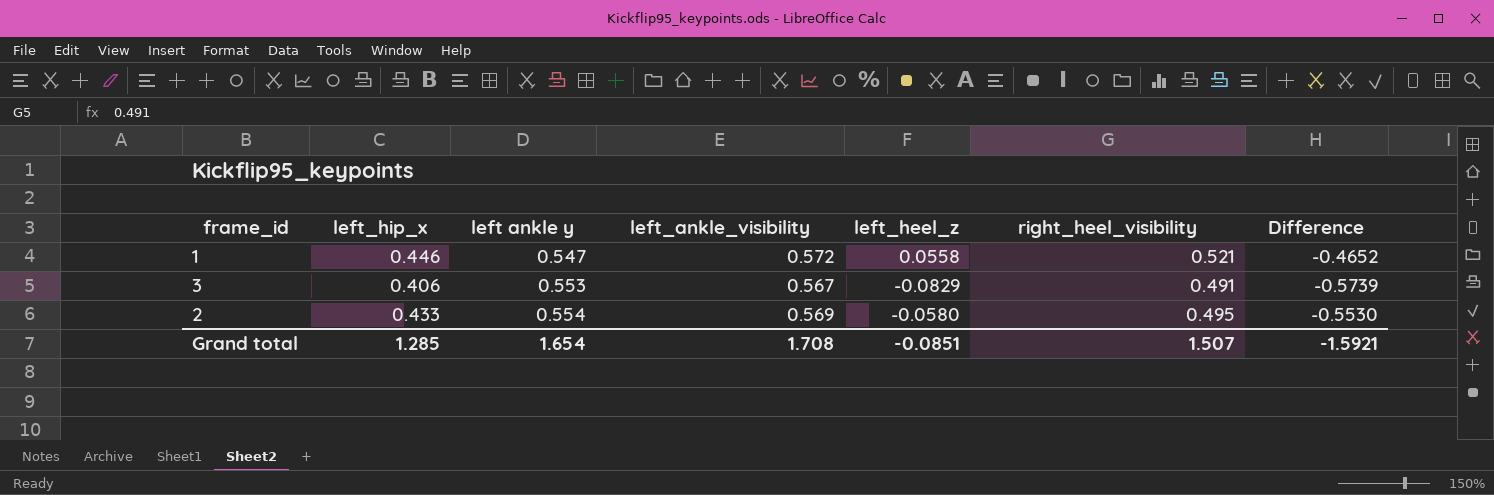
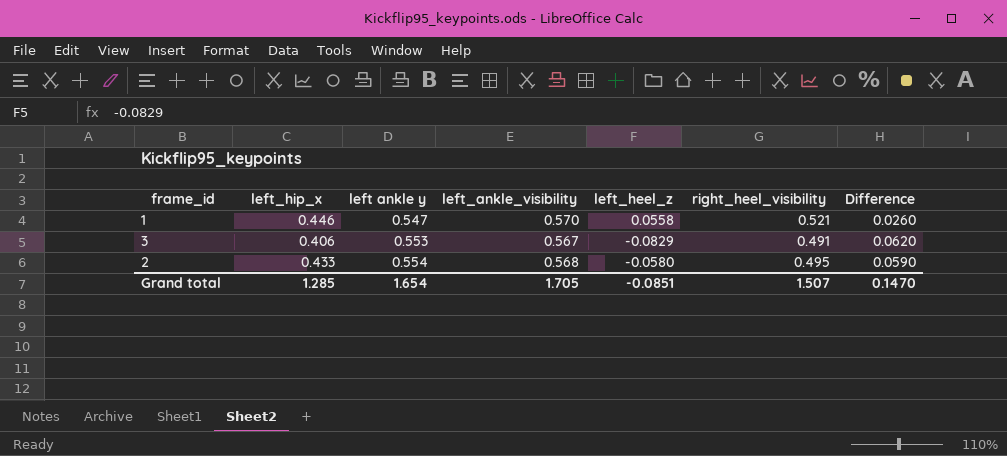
column Difference | formula: [left_heel_z] - [right_heel_visibility] -> [left ankle y] - [right_heel_visibility]
1 | left_ankle_visibility: 0.572 -> 0.570
2 | left_ankle_visibility: 0.569 -> 0.568
Grand total | left_ankle_visibility: 1.708 -> 1.705
Grand total | Difference: -1.5921 -> 0.1470

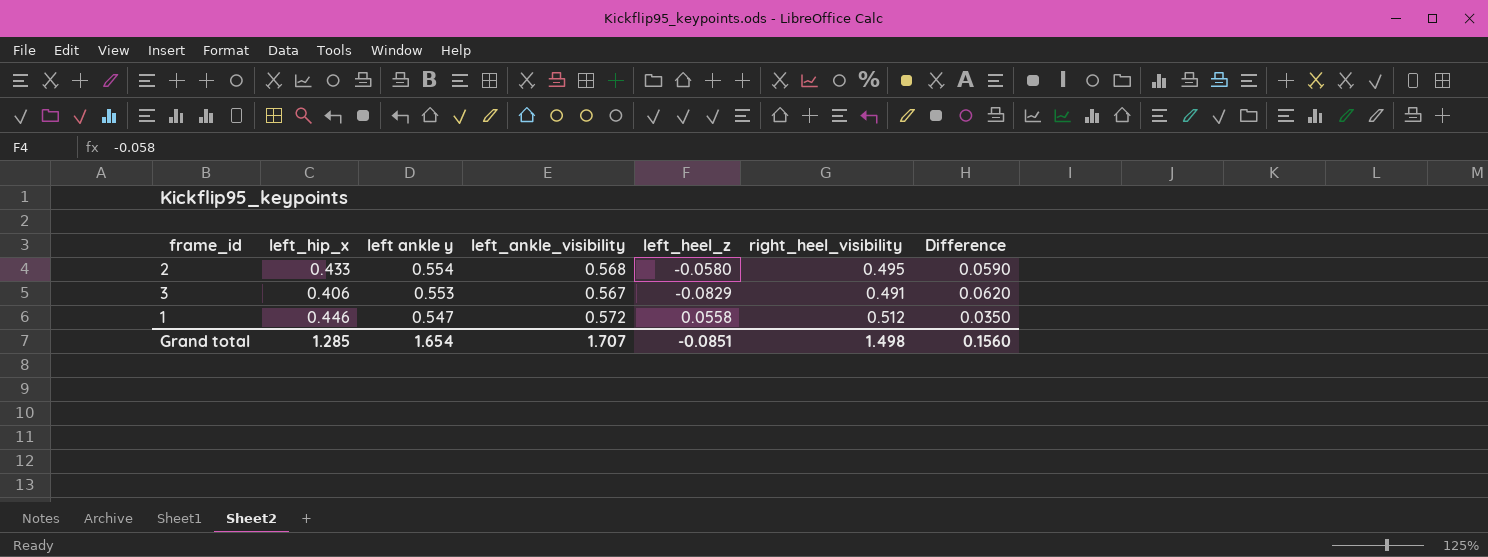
row order: left ankle y ascending -> left ankle y descending
1 | left_ankle_visibility: 0.570 -> 0.572
1 | right_heel_visibility: 0.521 -> 0.512
1 | Difference: 0.0260 -> 0.0350
Grand total | left_ankle_visibility: 1.705 -> 1.707
Grand total | right_heel_visibility: 1.507 -> 1.498
Grand total | Difference: 0.1470 -> 0.1560

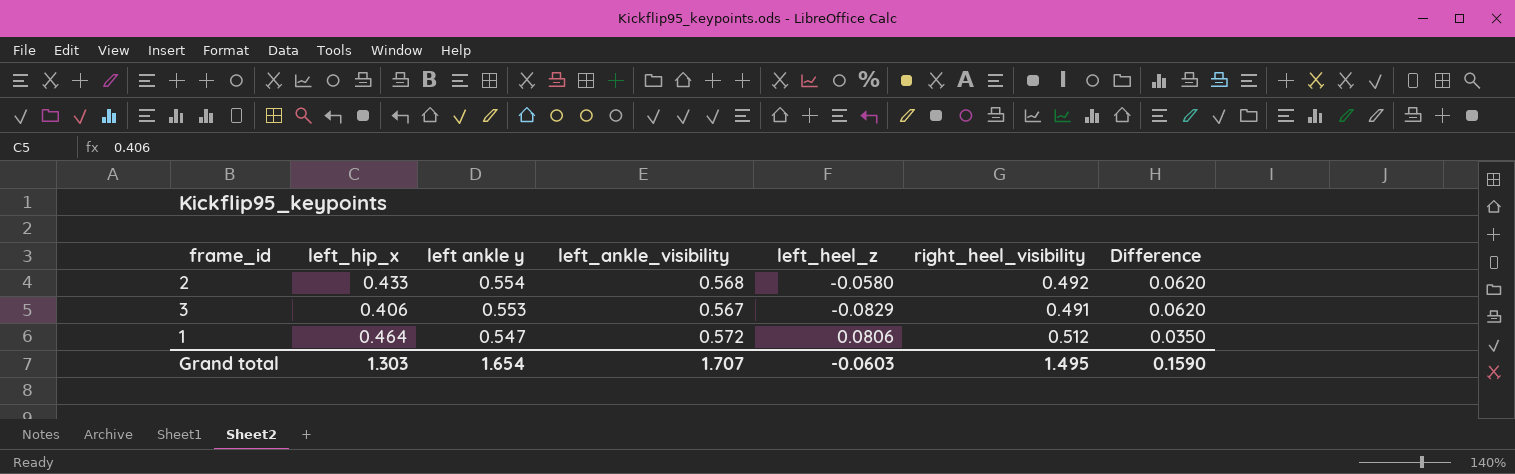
2 | right_heel_visibility: 0.495 -> 0.492
2 | Difference: 0.0590 -> 0.0620
1 | left_hip_x: 0.446 -> 0.464
1 | left_heel_z: 0.0558 -> 0.0806
Grand total | left_hip_x: 1.285 -> 1.303
Grand total | left_heel_z: -0.0851 -> -0.0603
Grand total | right_heel_visibility: 1.498 -> 1.495
Grand total | Difference: 0.1560 -> 0.1590

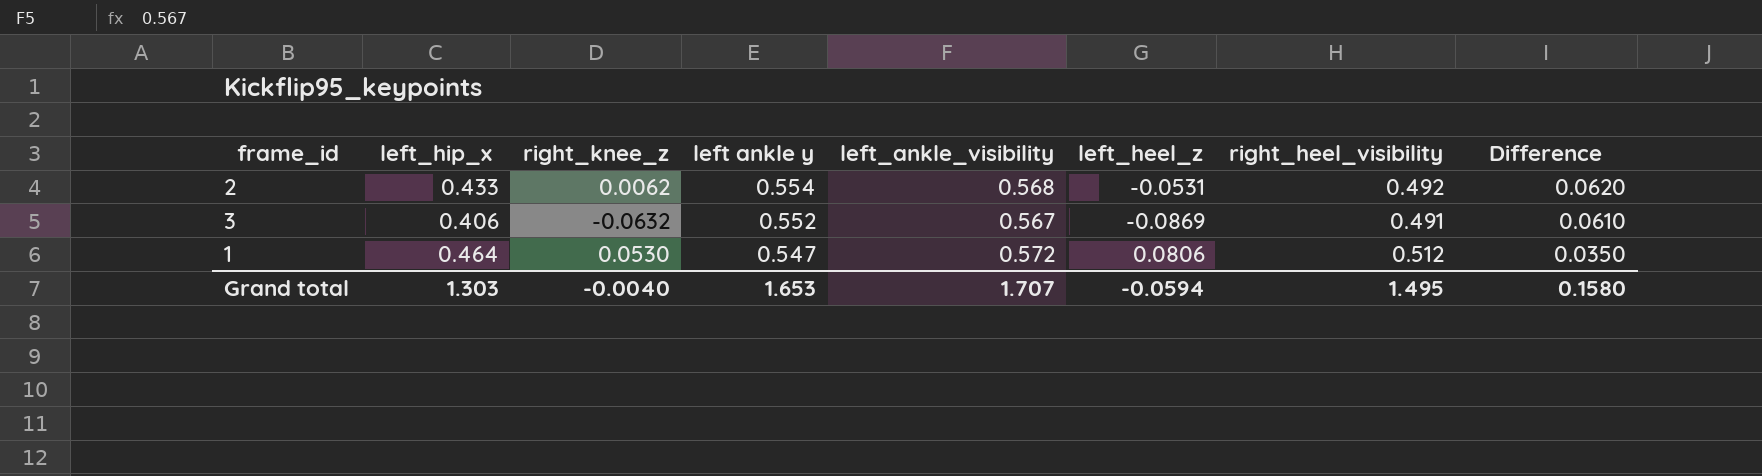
column right_knee_z | position: none -> 3
2 | left_heel_z: -0.0580 -> -0.0531
3 | left ankle y: 0.553 -> 0.552
3 | left_heel_z: -0.0829 -> -0.0869
3 | Difference: 0.0620 -> 0.0610
Grand total | left ankle y: 1.654 -> 1.653
Grand total | left_heel_z: -0.0603 -> -0.0594
Grand total | Difference: 0.1590 -> 0.1580

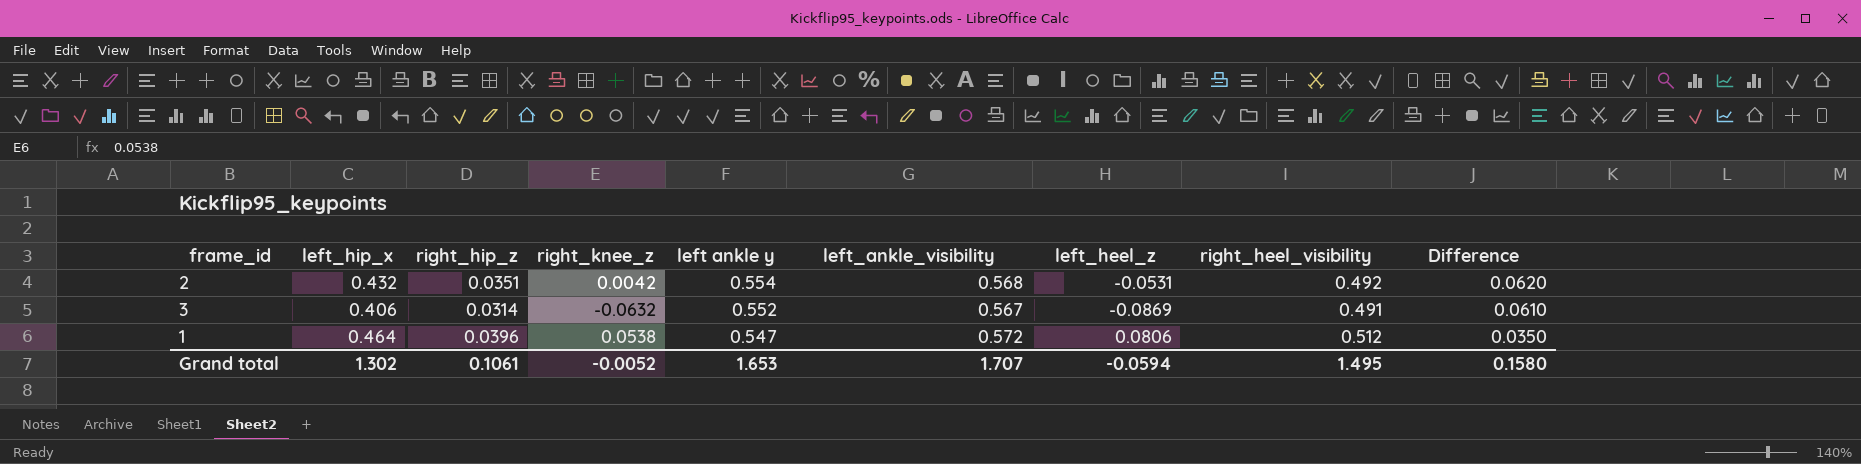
column right_hip_z | position: none -> 3
2 | left_hip_x: 0.433 -> 0.432
2 | right_knee_z: 0.0062 -> 0.0042
1 | right_knee_z: 0.0530 -> 0.0538
Grand total | left_hip_x: 1.303 -> 1.302
Grand total | right_knee_z: -0.0040 -> -0.0052

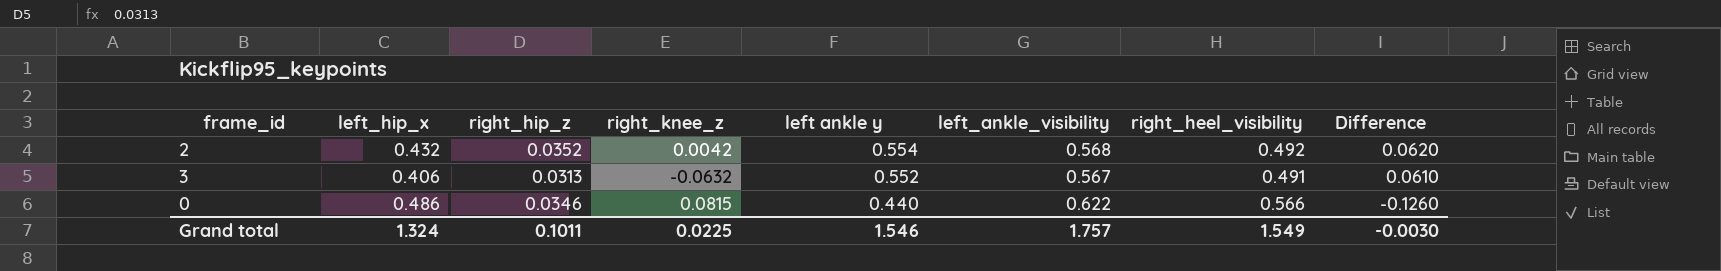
column left_heel_z | position: 7 -> none
row 1: 0.464 | 0.0396 | 0.0538 | 0.547 | 0.572 | 0.0806 | 0.512 | 0.0350 -> none
2 | right_hip_z: 0.0351 -> 0.0352
3 | right_hip_z: 0.0314 -> 0.0313
row 0: none -> 0.486 | 0.0346 | 0.0815 | 0.440 | 0.622 | 0.566 | -0.1260
Grand total | left_hip_x: 1.302 -> 1.324
Grand total | right_hip_z: 0.1061 -> 0.1011
Grand total | right_knee_z: -0.0052 -> 0.0225
Grand total | left ankle y: 1.653 -> 1.546
Grand total | left_ankle_visibility: 1.707 -> 1.757
Grand total | right_heel_visibility: 1.495 -> 1.549
Grand total | Difference: 0.1580 -> -0.0030

